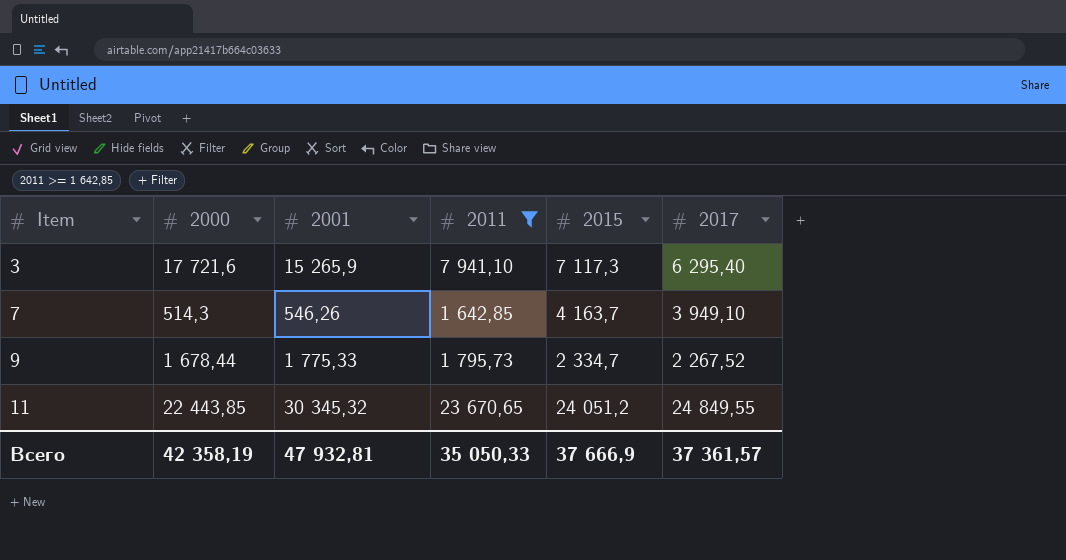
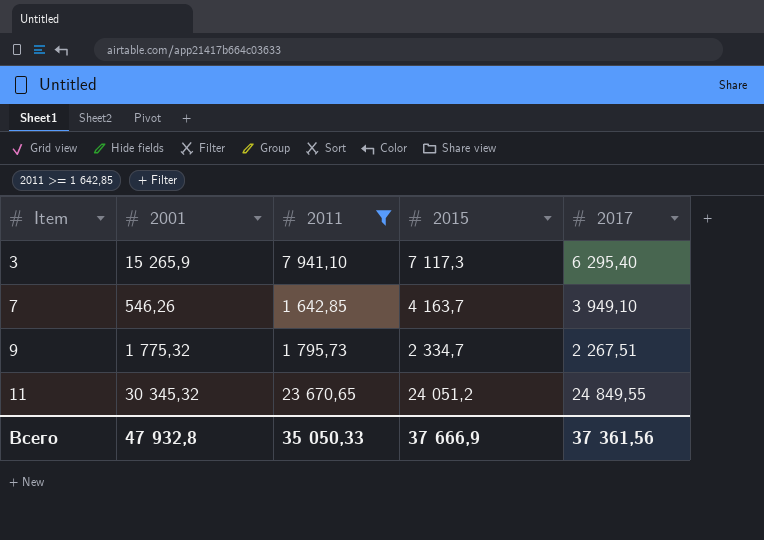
column 2000 | position: 2 -> none
9 | 2001: 1 775,33 -> 1 775,32
9 | 2017: 2 267,52 -> 2 267,51
Всего | 2001: 47 932,81 -> 47 932,8
Всего | 2017: 37 361,57 -> 37 361,56

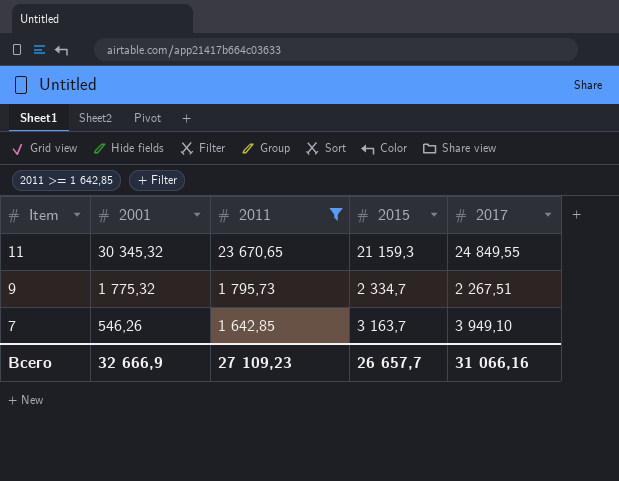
row order: Item ascending -> Item descending
row 3: 15 265,9 | 7 941,10 | 7 117,3 | 6 295,40 -> none
11 | 2015: 24 051,2 -> 21 159,3
7 | 2015: 4 163,7 -> 3 163,7
Всего | 2001: 47 932,8 -> 32 666,9
Всего | 2011: 35 050,33 -> 27 109,23
Всего | 2015: 37 666,9 -> 26 657,7
Всего | 2017: 37 361,56 -> 31 066,16

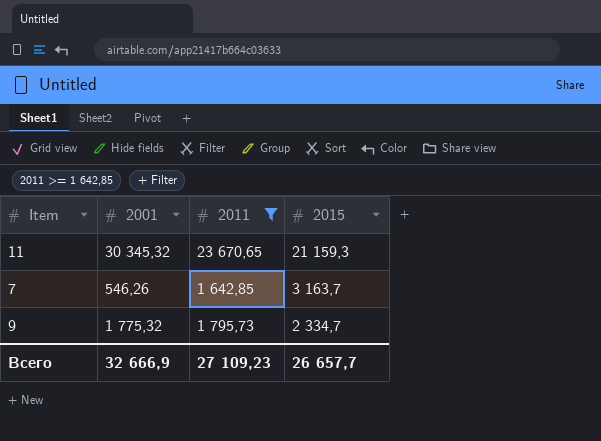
row order: Item descending -> 2015 descending
column 2017 | position: 5 -> none

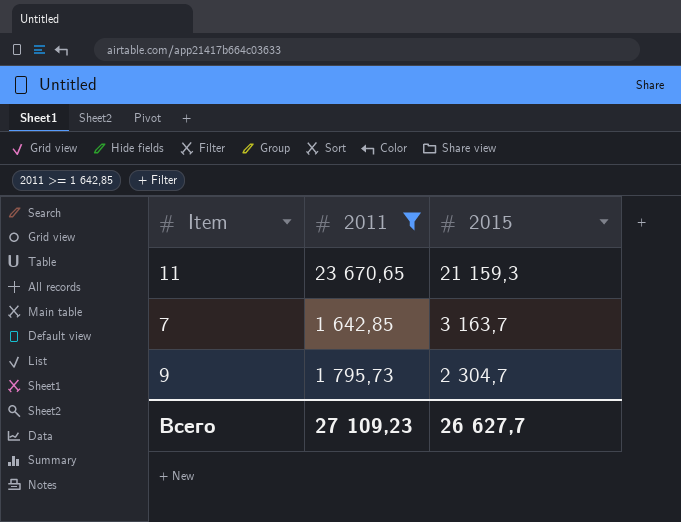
column 2001 | position: 2 -> none
9 | 2015: 2 334,7 -> 2 304,7
Всего | 2015: 26 657,7 -> 26 627,7

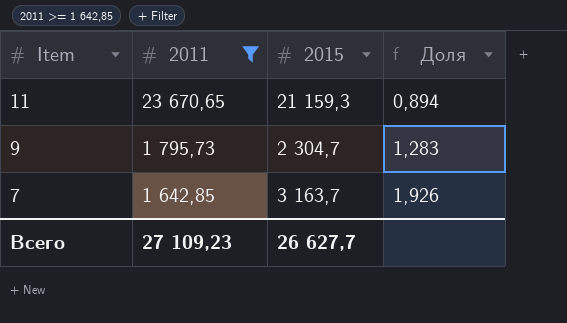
row order: 2015 descending -> Item descending
column Доля | formula: none -> [2015] / [2011]

